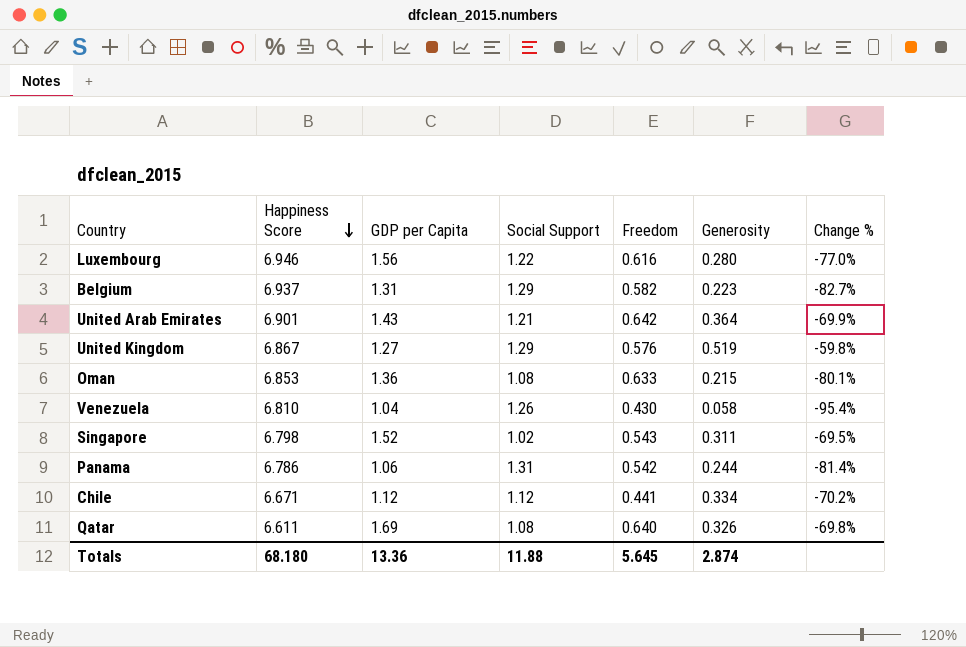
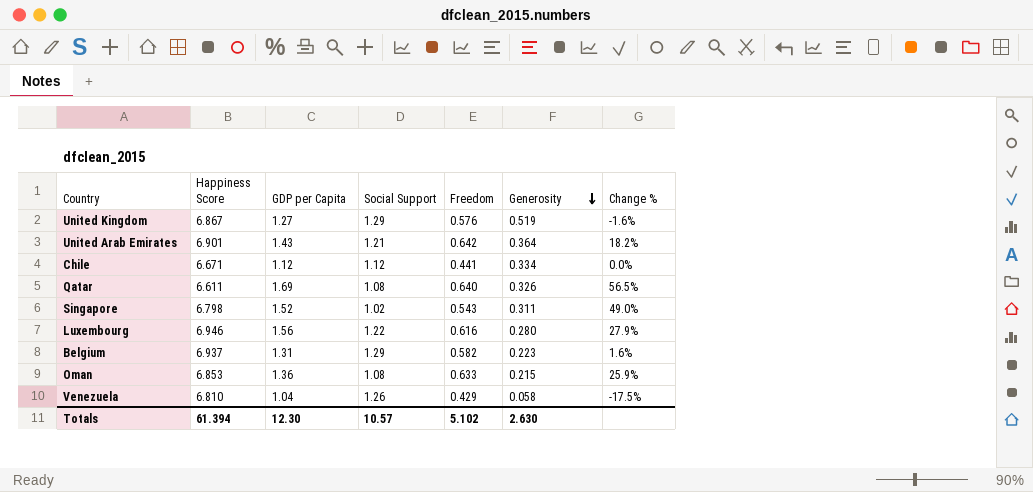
row order: Happiness Score descending -> Generosity descending
column Change % | formula: ([Generosity] - [Social Support]) / [Social Support] -> ([GDP per Capita] - [Social Support]) / [Social Support]
row Panama: 6.786 | 1.06 | 1.31 | 0.542 | 0.244 | -81.4% -> none
Venezuela | Freedom: 0.430 -> 0.429
Totals | Happiness Score: 68.180 -> 61.394
Totals | GDP per Capita: 13.36 -> 12.30
Totals | Social Support: 11.88 -> 10.57
Totals | Freedom: 5.645 -> 5.102
Totals | Generosity: 2.874 -> 2.630

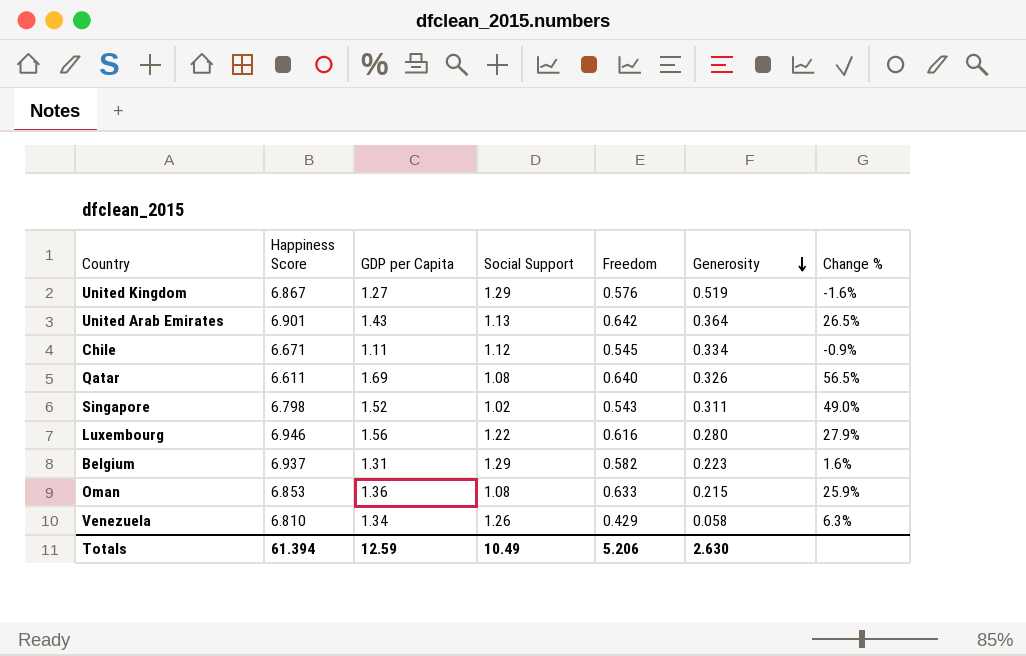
United Arab Emirates | Social Support: 1.21 -> 1.13
United Arab Emirates | Change %: 18.2% -> 26.5%
Chile | GDP per Capita: 1.12 -> 1.11
Chile | Freedom: 0.441 -> 0.545
Chile | Change %: 0.0% -> -0.9%
Venezuela | GDP per Capita: 1.04 -> 1.34
Venezuela | Change %: -17.5% -> 6.3%
Totals | GDP per Capita: 12.30 -> 12.59
Totals | Social Support: 10.57 -> 10.49
Totals | Freedom: 5.102 -> 5.206

